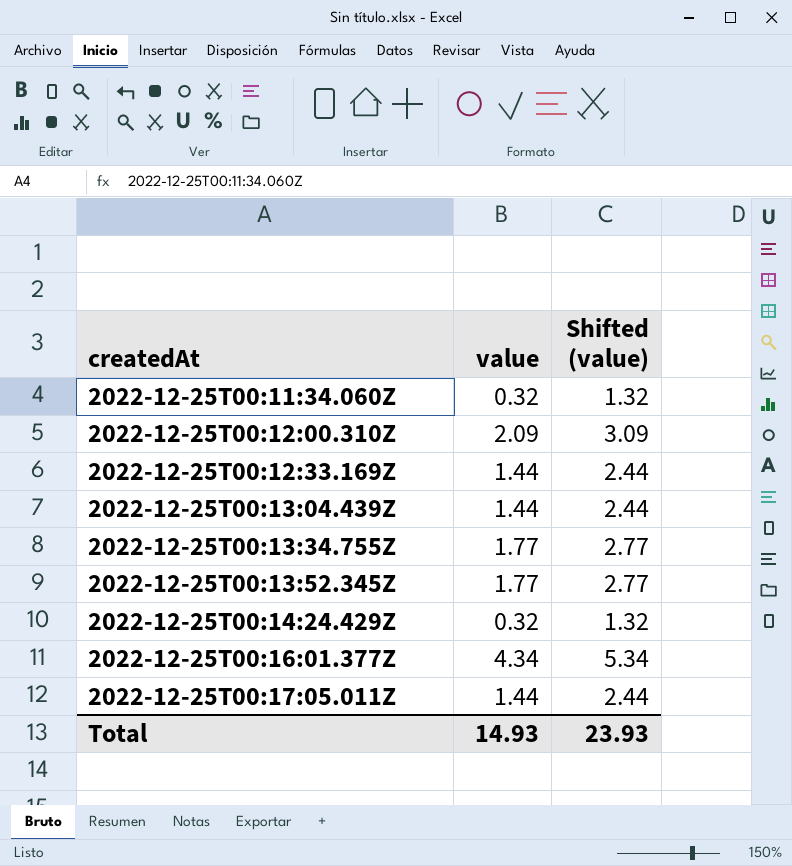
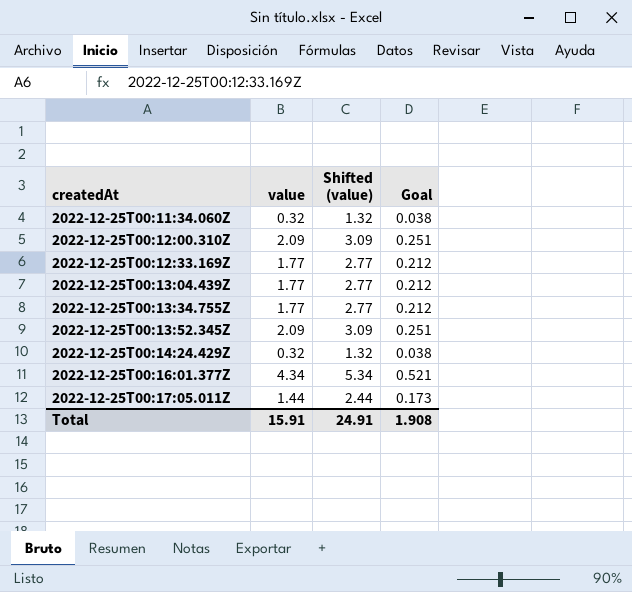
column Goal | formula: none -> [value] * 0.12
2022-12-25T00:12:33.169Z | value: 1.44 -> 1.77
2022-12-25T00:12:33.169Z | Shifted (value): 2.44 -> 2.77
2022-12-25T00:13:04.439Z | value: 1.44 -> 1.77
2022-12-25T00:13:04.439Z | Shifted (value): 2.44 -> 2.77
2022-12-25T00:13:52.345Z | value: 1.77 -> 2.09
2022-12-25T00:13:52.345Z | Shifted (value): 2.77 -> 3.09
Total | value: 14.93 -> 15.91
Total | Shifted (value): 23.93 -> 24.91

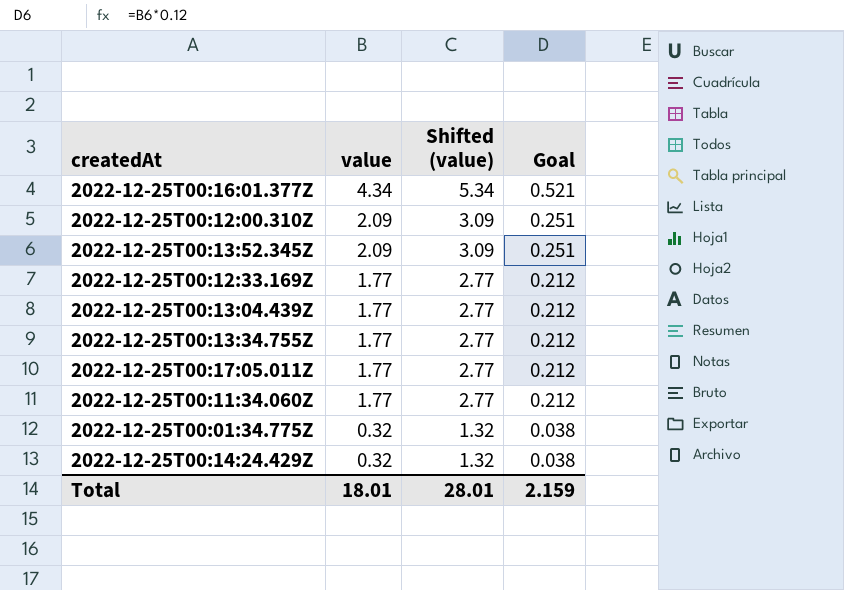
row order: createdAt ascending -> value descending
2022-12-25T00:17:05.011Z | value: 1.44 -> 1.77
2022-12-25T00:17:05.011Z | Shifted (value): 2.44 -> 2.77
2022-12-25T00:17:05.011Z | Goal: 0.173 -> 0.212
2022-12-25T00:11:34.060Z | value: 0.32 -> 1.77
2022-12-25T00:11:34.060Z | Shifted (value): 1.32 -> 2.77
2022-12-25T00:11:34.060Z | Goal: 0.038 -> 0.212
row 2022-12-25T00:01:34.775Z: none -> 0.32 | 1.32 | 0.038
Total | value: 15.91 -> 18.01
Total | Shifted (value): 24.91 -> 28.01
Total | Goal: 1.908 -> 2.159

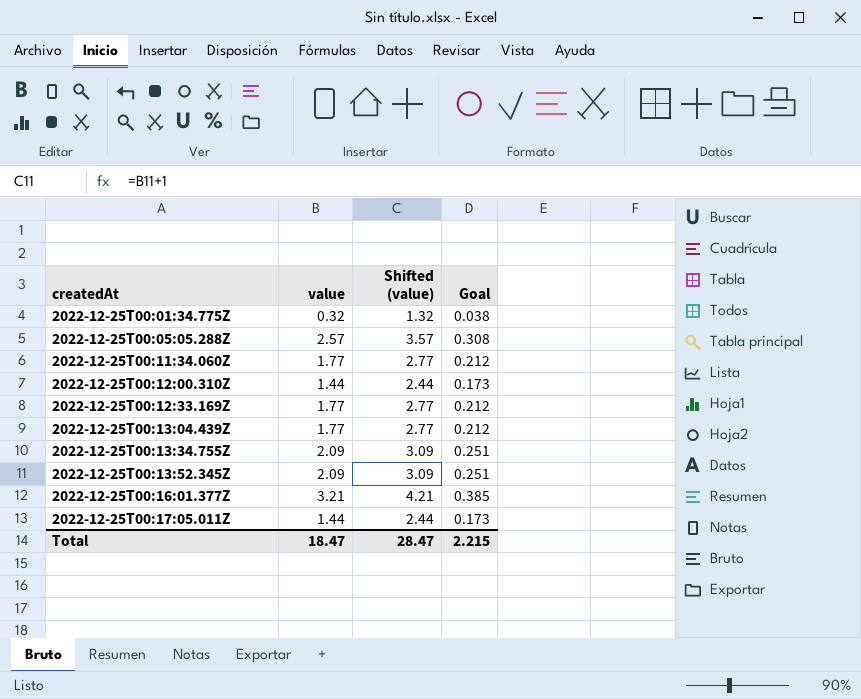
row order: value descending -> createdAt ascending
row 2022-12-25T00:14:24.429Z: 0.32 | 1.32 | 0.038 -> none
row 2022-12-25T00:05:05.288Z: none -> 2.57 | 3.57 | 0.308
2022-12-25T00:12:00.310Z | value: 2.09 -> 1.44
2022-12-25T00:12:00.310Z | Shifted (value): 3.09 -> 2.44
2022-12-25T00:12:00.310Z | Goal: 0.251 -> 0.173
2022-12-25T00:13:34.755Z | value: 1.77 -> 2.09
2022-12-25T00:13:34.755Z | Shifted (value): 2.77 -> 3.09
2022-12-25T00:13:34.755Z | Goal: 0.212 -> 0.251
2022-12-25T00:16:01.377Z | value: 4.34 -> 3.21
2022-12-25T00:16:01.377Z | Shifted (value): 5.34 -> 4.21
2022-12-25T00:16:01.377Z | Goal: 0.521 -> 0.385
2022-12-25T00:17:05.011Z | value: 1.77 -> 1.44
2022-12-25T00:17:05.011Z | Shifted (value): 2.77 -> 2.44
2022-12-25T00:17:05.011Z | Goal: 0.212 -> 0.173
Total | value: 18.01 -> 18.47
Total | Shifted (value): 28.01 -> 28.47
Total | Goal: 2.159 -> 2.215

